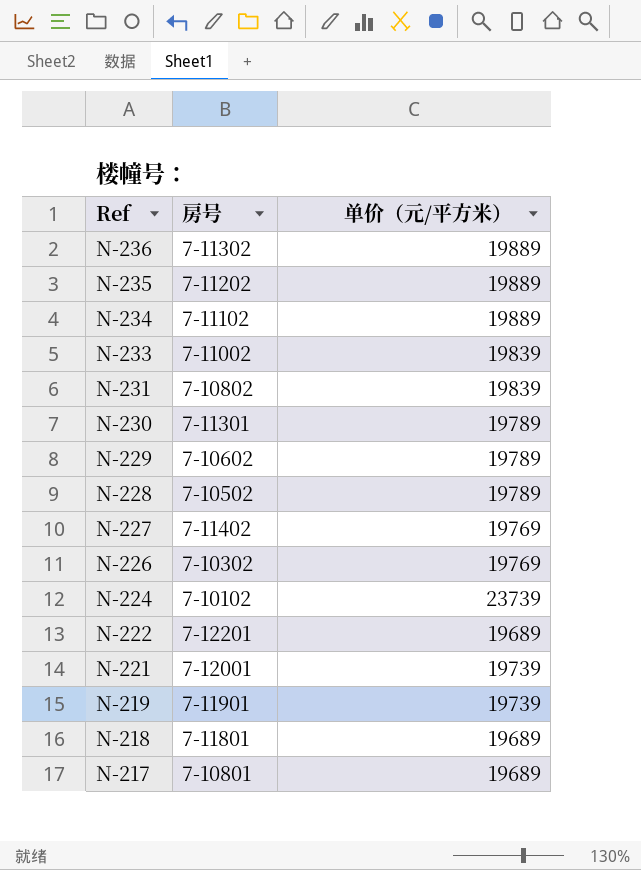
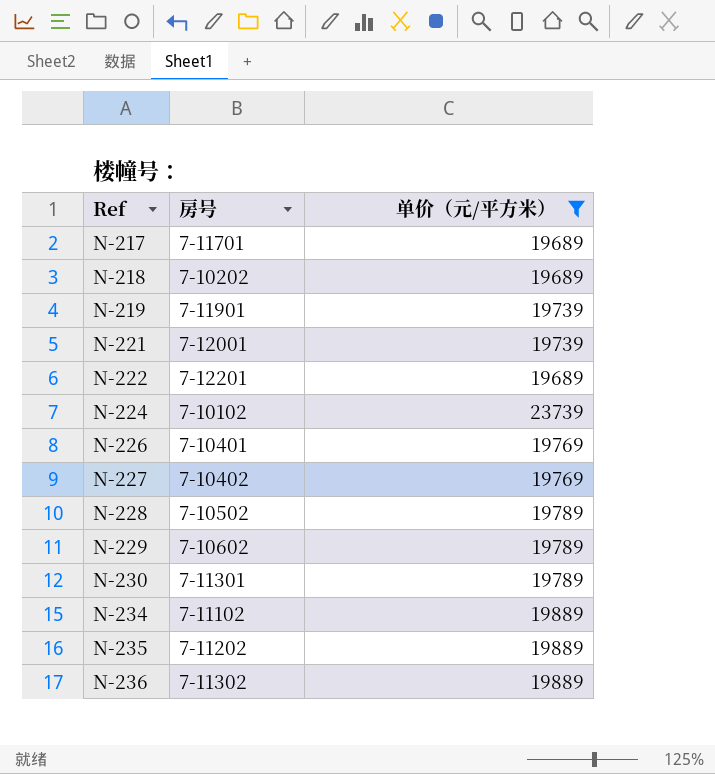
filter: none -> 单价（元/平方米） != 19839
row order: Ref descending -> Ref ascending
N-217 | 房号: 7-10801 -> 7-11701
N-218 | 房号: 7-11801 -> 7-10202
N-226 | 房号: 7-10302 -> 7-10401
N-227 | 房号: 7-11402 -> 7-10402

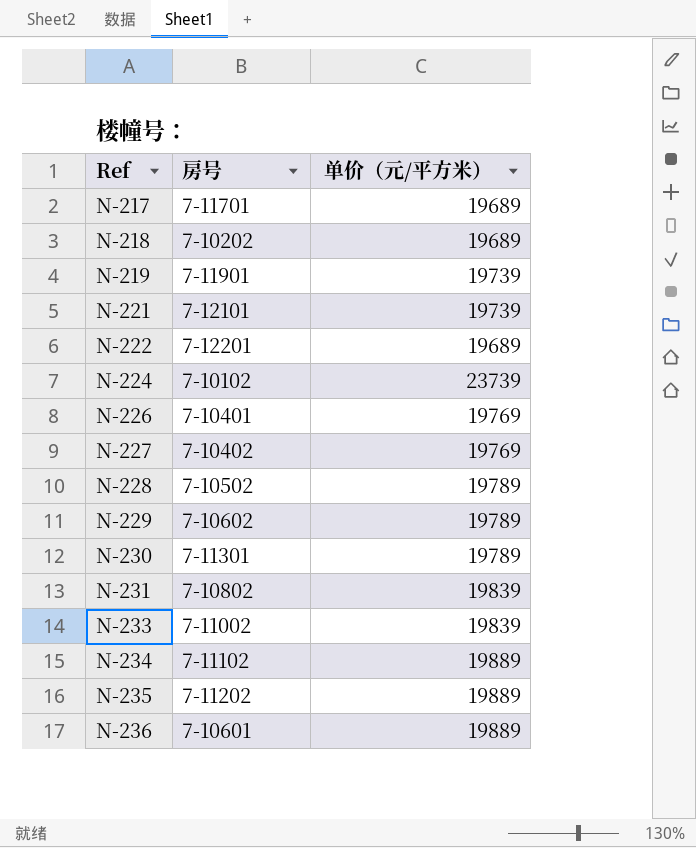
filter: 单价（元/平方米） != 19839 -> none
N-221 | 房号: 7-12001 -> 7-12101
N-236 | 房号: 7-11302 -> 7-10601

